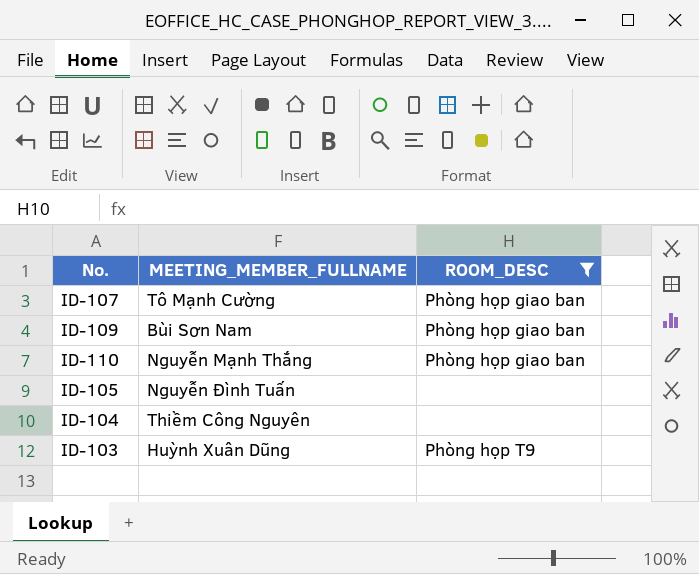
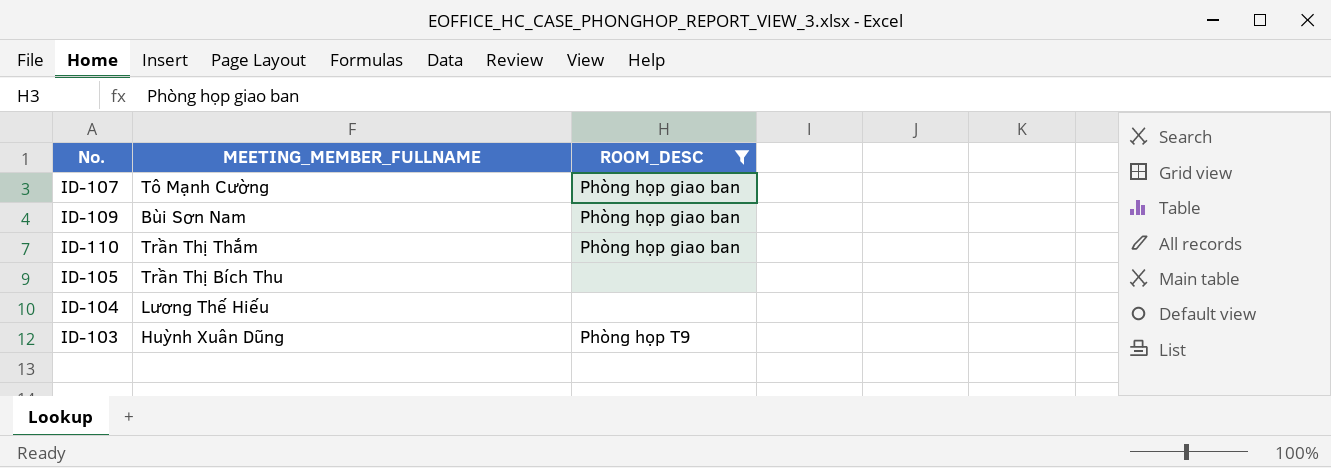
ID-110 | MEETING_MEMBER_FULLNAME: Nguyễn Mạnh Thắng -> Trần Thị Thắm
ID-105 | MEETING_MEMBER_FULLNAME: Nguyễn Đình Tuấn -> Trần Thị Bích Thu
ID-104 | MEETING_MEMBER_FULLNAME: Thiềm Công Nguyên -> Lương Thế Hiếu

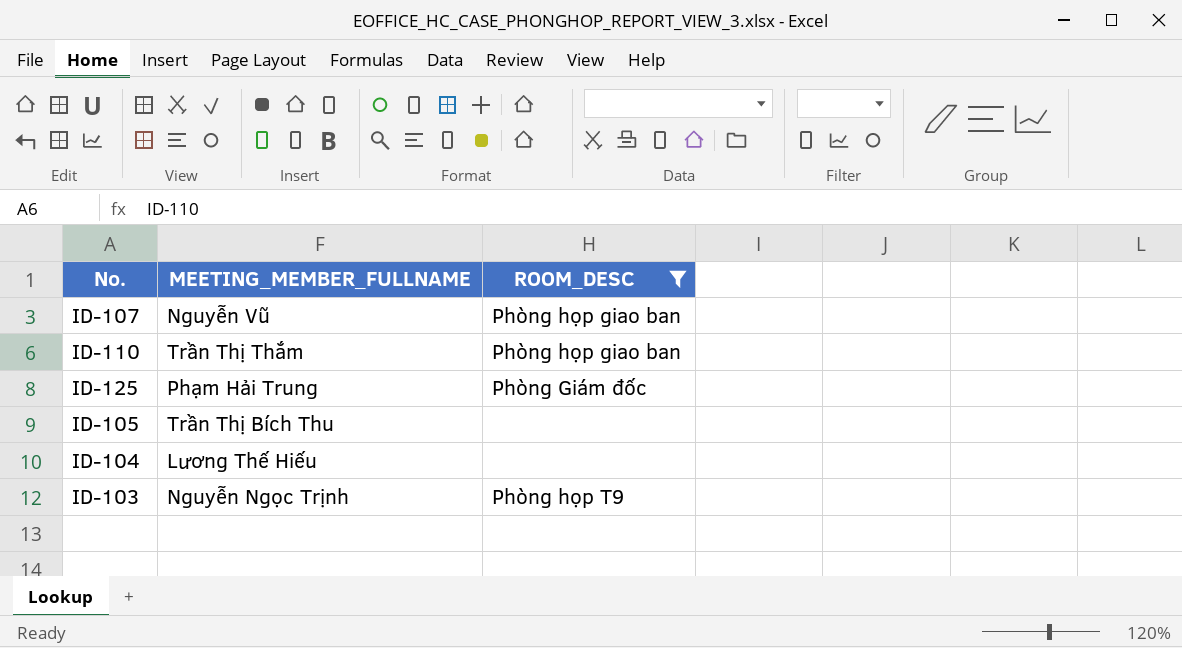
row ID-109: Bùi Sơn Nam | Phòng họp giao ban -> none
ID-107 | MEETING_MEMBER_FULLNAME: Tô Mạnh Cường -> Nguyễn Vũ
row ID-125: none -> Phạm Hải Trung | Phòng Giám đốc
ID-103 | MEETING_MEMBER_FULLNAME: Huỳnh Xuân Dũng -> Nguyễn Ngọc Trịnh

